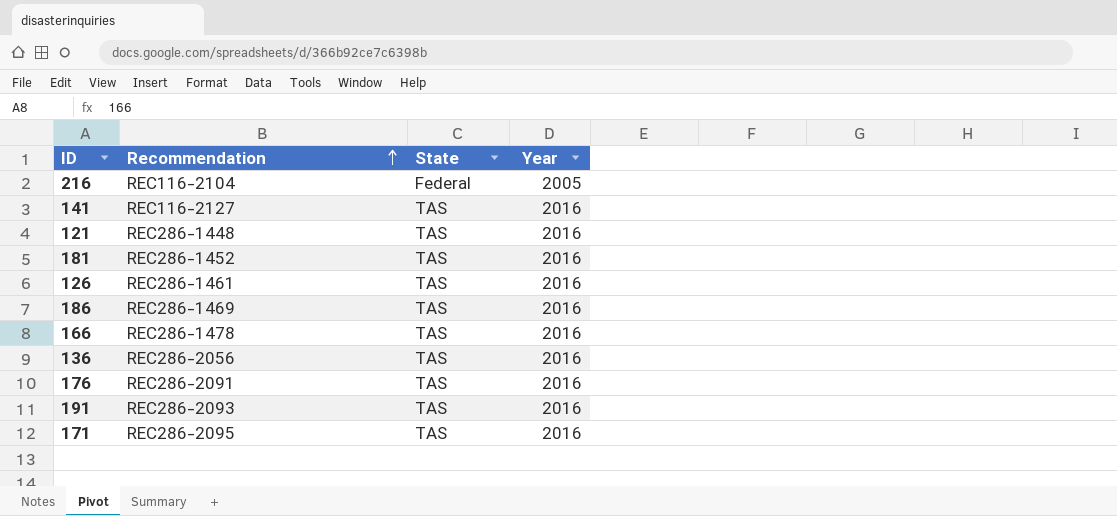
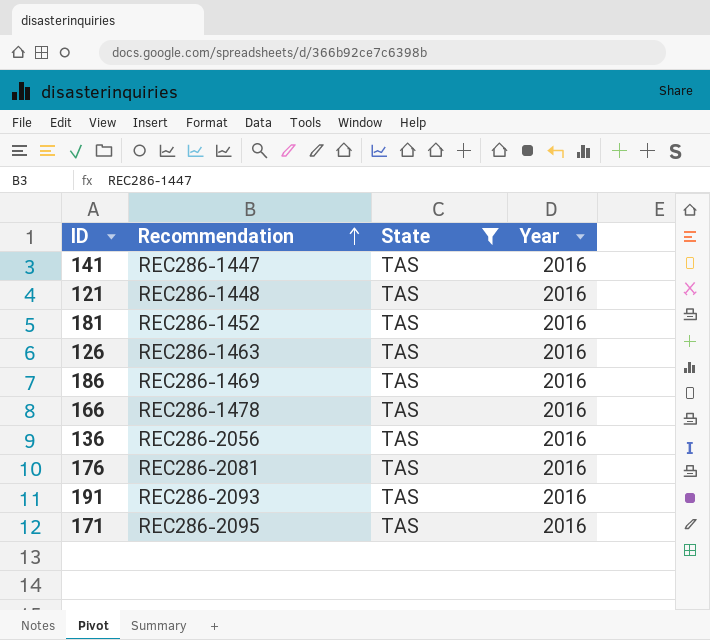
filter: none -> State = TAS
141 | Recommendation: REC116-2127 -> REC286-1447
126 | Recommendation: REC286-1461 -> REC286-1463
176 | Recommendation: REC286-2091 -> REC286-2081

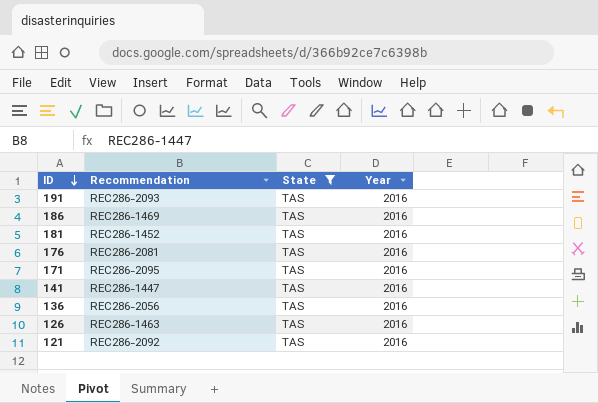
row order: Recommendation ascending -> ID descending
row 166: REC286-1478 | TAS | 2016 -> none
121 | Recommendation: REC286-1448 -> REC286-2092

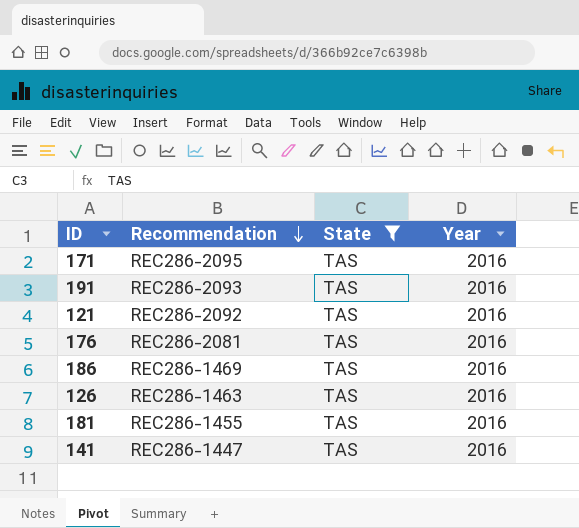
row order: ID descending -> Recommendation descending
row 136: REC286-2056 | TAS | 2016 -> none
181 | Recommendation: REC286-1452 -> REC286-1455

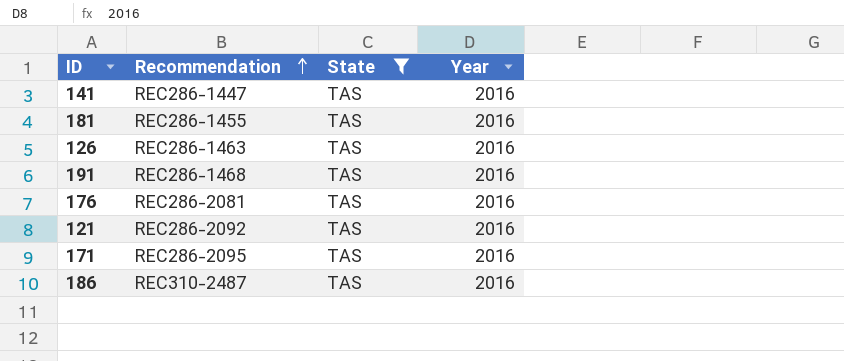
row order: Recommendation descending -> Recommendation ascending
191 | Recommendation: REC286-2093 -> REC286-1468
186 | Recommendation: REC286-1469 -> REC310-2487

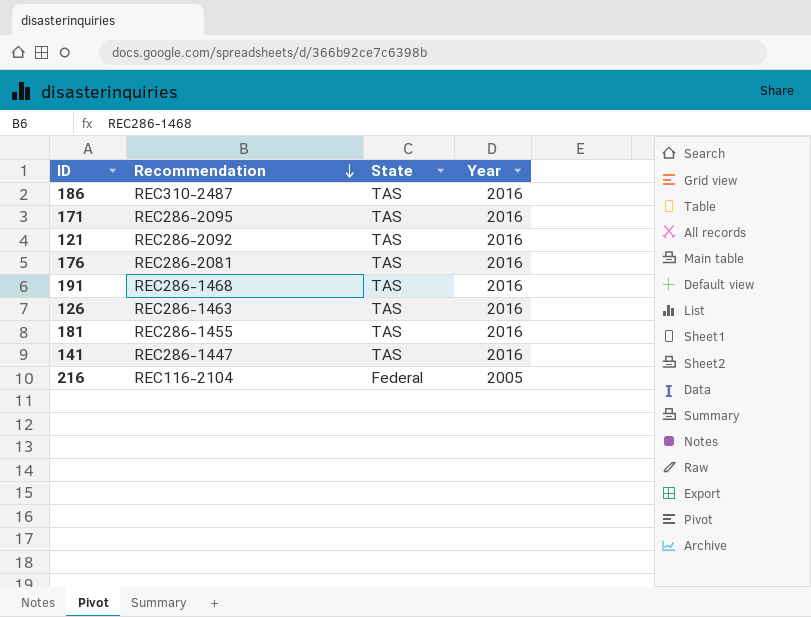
filter: State = TAS -> none
row order: Recommendation ascending -> Recommendation descending

